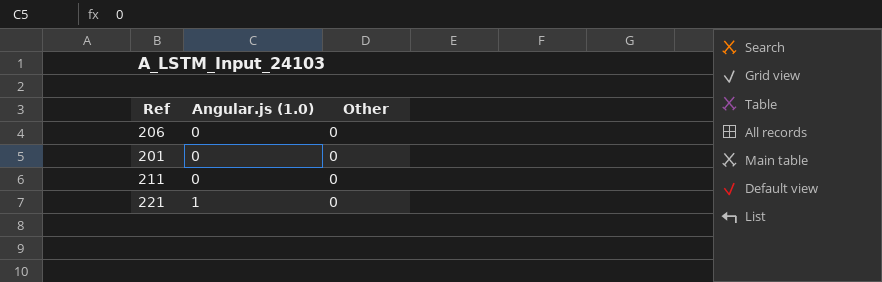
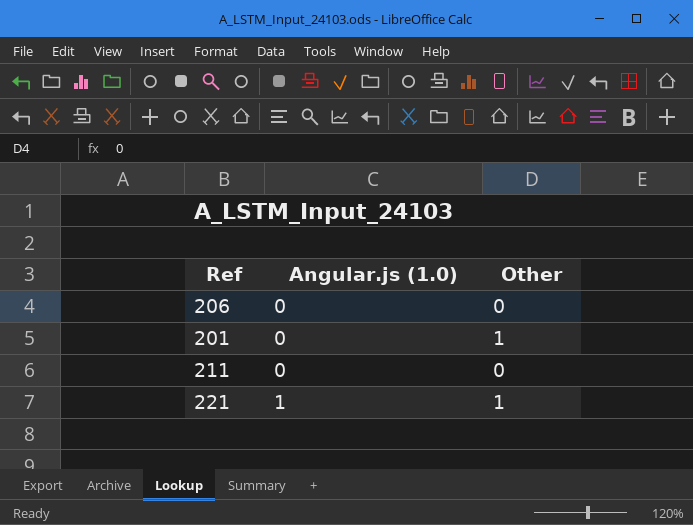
201 | Other: 0 -> 1
221 | Other: 0 -> 1

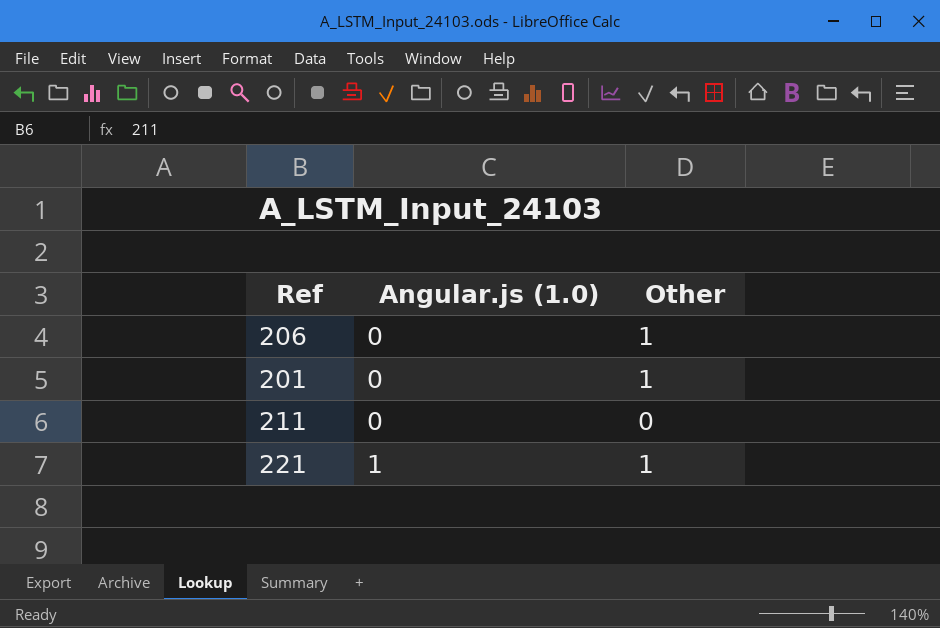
206 | Other: 0 -> 1

